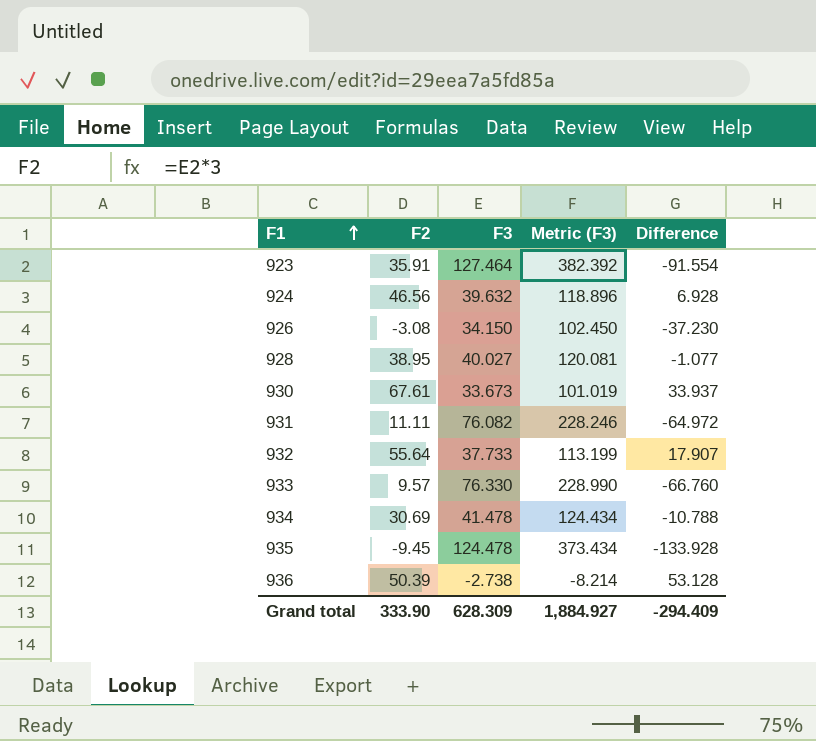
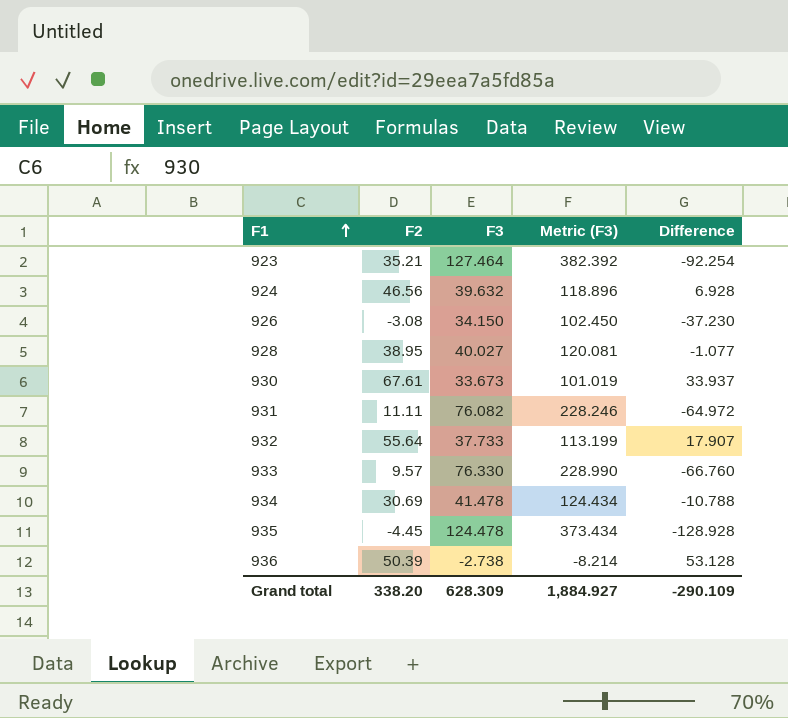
923 | F2: 35.91 -> 35.21
923 | Difference: -91.554 -> -92.254
935 | F2: -9.45 -> -4.45
935 | Difference: -133.928 -> -128.928
Grand total | F2: 333.90 -> 338.20
Grand total | Difference: -294.409 -> -290.109

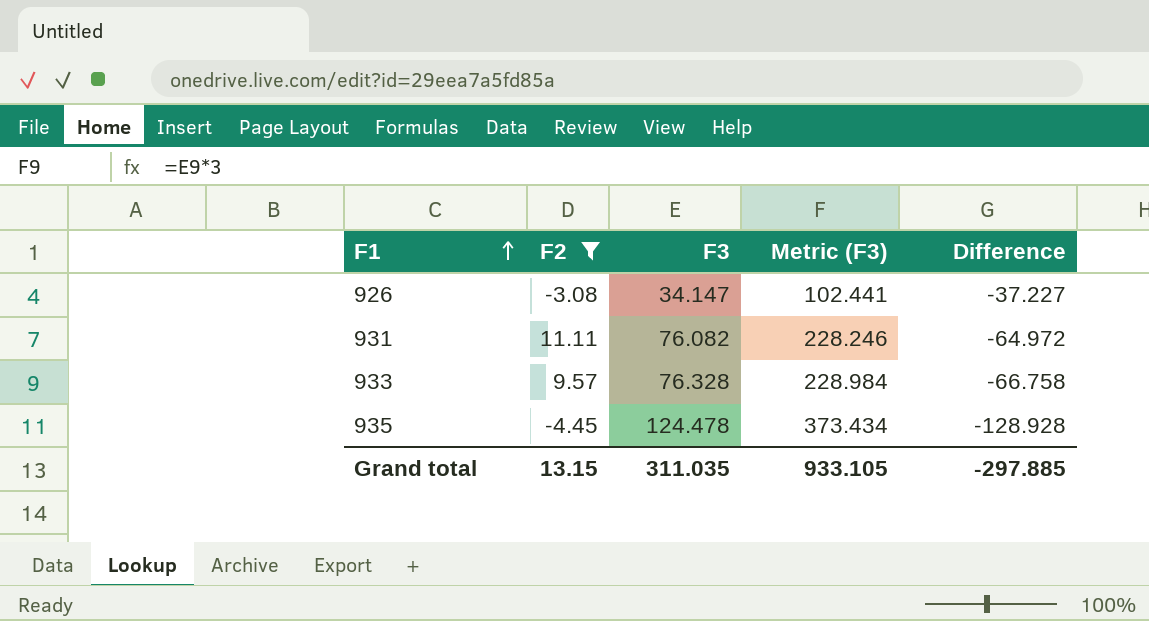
filter: none -> F2 <= 11.11
926 | F3: 34.150 -> 34.147
926 | Metric (F3): 102.450 -> 102.441
926 | Difference: -37.230 -> -37.227
933 | F3: 76.330 -> 76.328
933 | Metric (F3): 228.990 -> 228.984
933 | Difference: -66.760 -> -66.758
Grand total | F2: 338.20 -> 13.15
Grand total | F3: 628.309 -> 311.035
Grand total | Metric (F3): 1,884.927 -> 933.105
Grand total | Difference: -290.109 -> -297.885

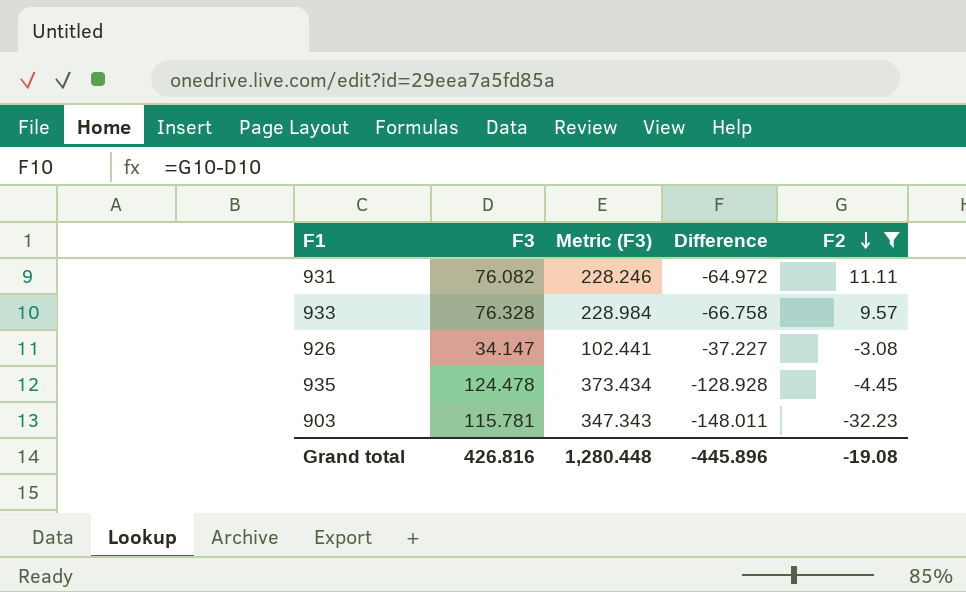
row order: F1 ascending -> F2 descending
column F2 | position: 2 -> 5
row 903: none -> 115.781 | 347.343 | -148.011 | -32.23
Grand total | F3: 311.035 -> 426.816
Grand total | Metric (F3): 933.105 -> 1,280.448
Grand total | Difference: -297.885 -> -445.896
Grand total | F2: 13.15 -> -19.08

